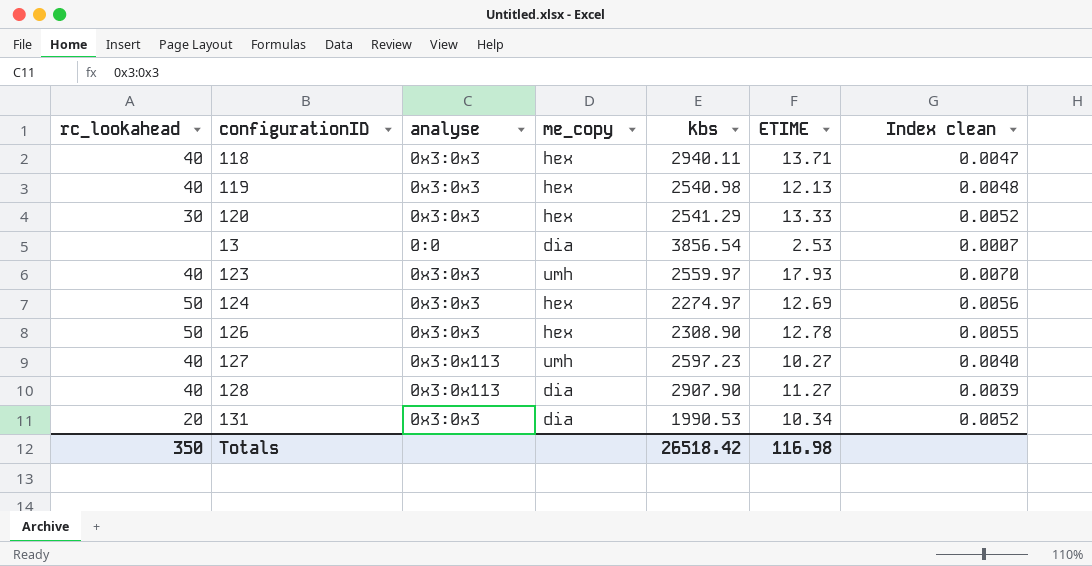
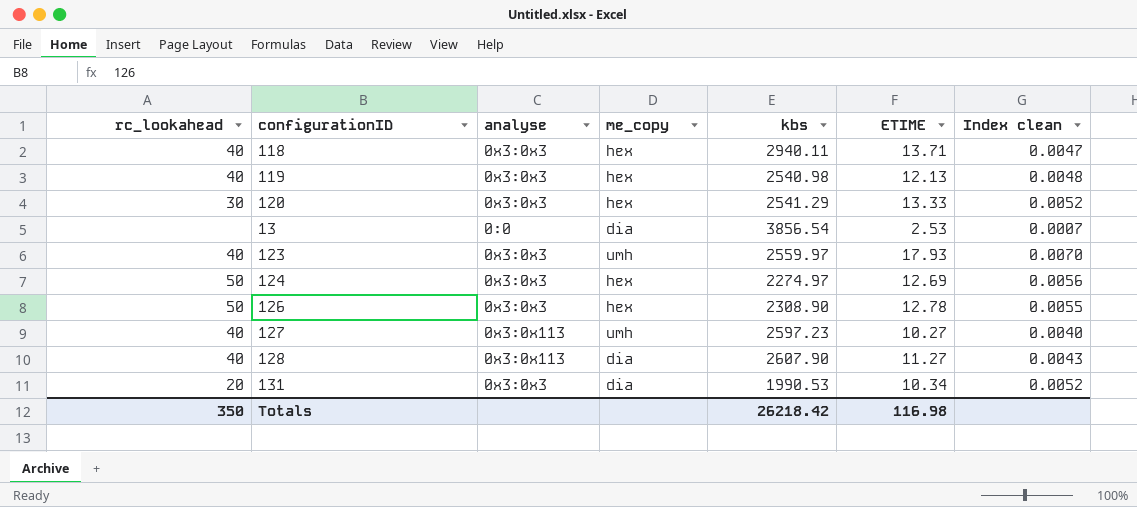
128 | kbs: 2907.90 -> 2607.90
128 | Index clean: 0.0039 -> 0.0043
Totals | kbs: 26518.42 -> 26218.42

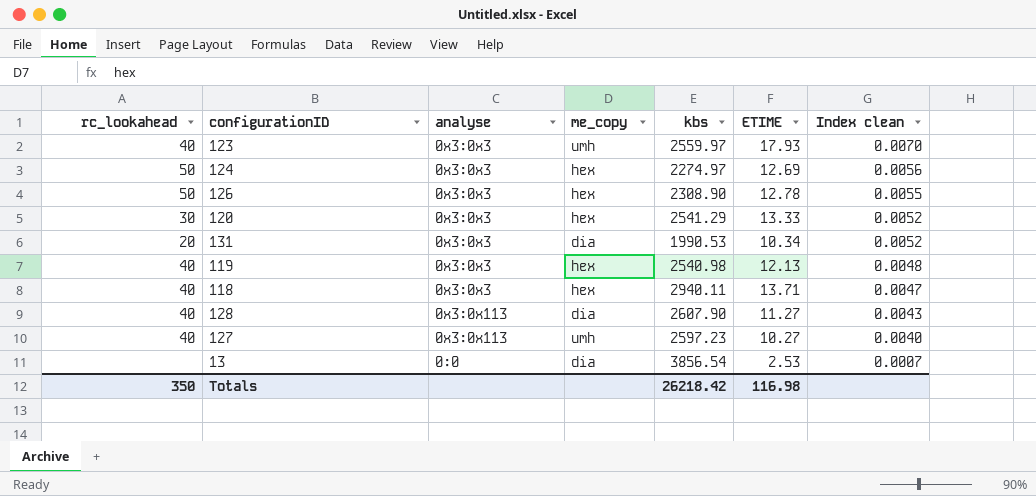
row order: none -> Index clean descending

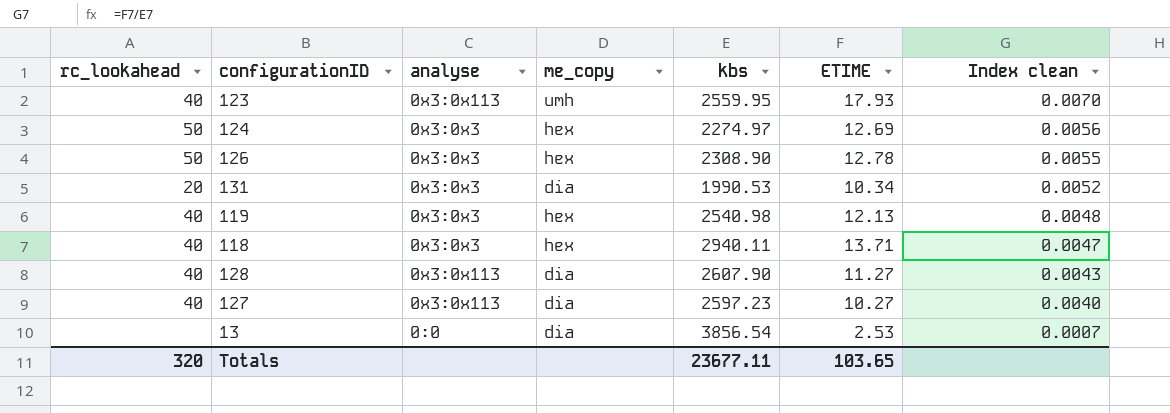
row 120: 30 | 0x3:0x3 | hex | 2541.29 | 13.33 | 0.0052 -> none
123 | analyse: 0x3:0x3 -> 0x3:0x113
123 | kbs: 2559.97 -> 2559.95
127 | me_copy: umh -> dia
Totals | rc_lookahead: 350 -> 320
Totals | kbs: 26218.42 -> 23677.11
Totals | ETIME: 116.98 -> 103.65

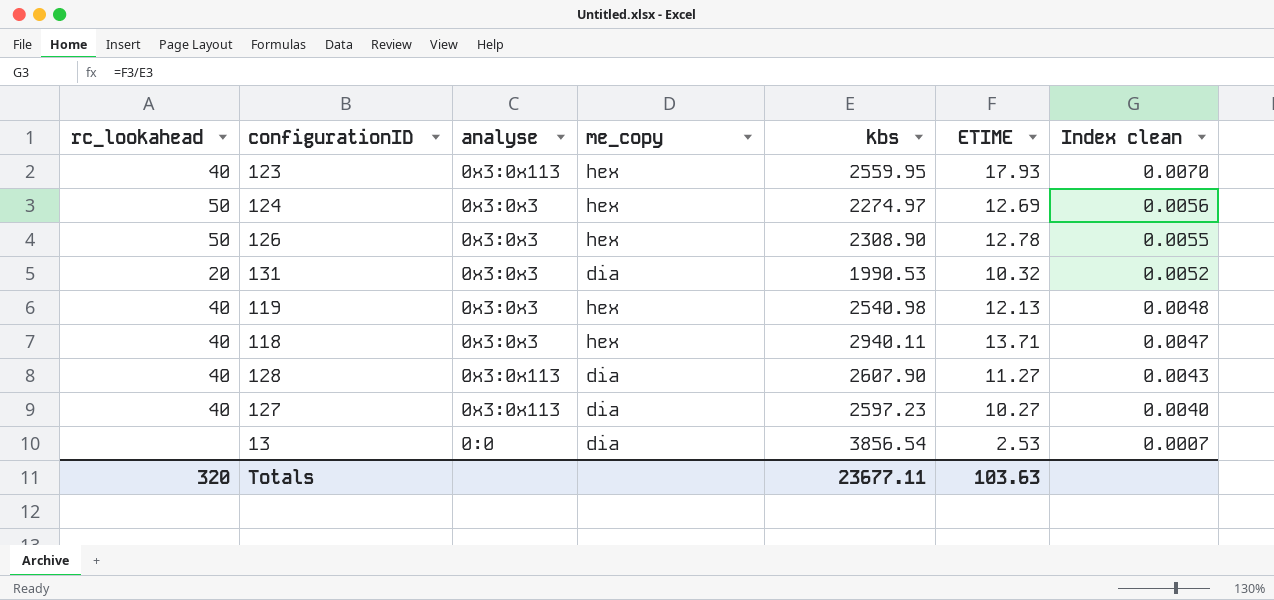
123 | me_copy: umh -> hex
131 | ETIME: 10.34 -> 10.32
Totals | ETIME: 103.65 -> 103.63

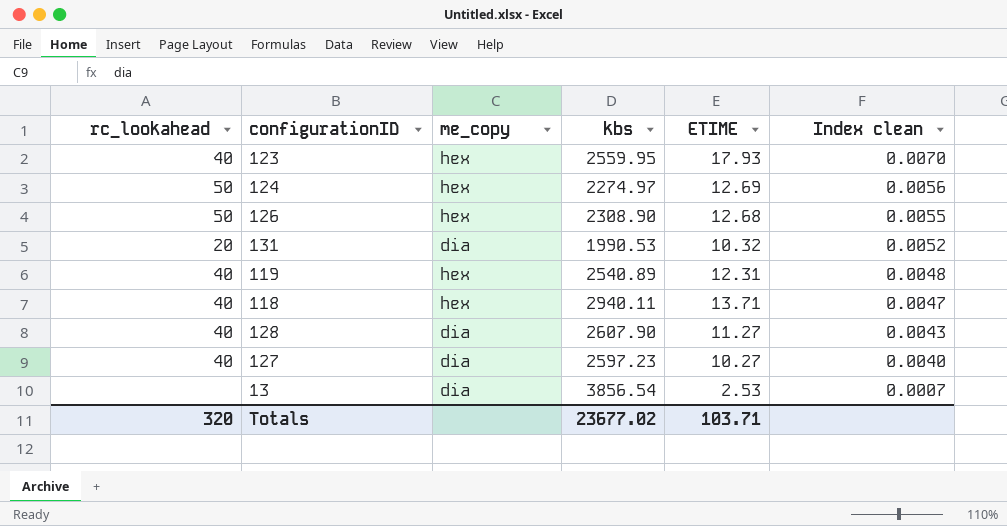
column analyse | position: 3 -> none
126 | ETIME: 12.78 -> 12.68
119 | kbs: 2540.98 -> 2540.89
119 | ETIME: 12.13 -> 12.31
Totals | kbs: 23677.11 -> 23677.02
Totals | ETIME: 103.63 -> 103.71

